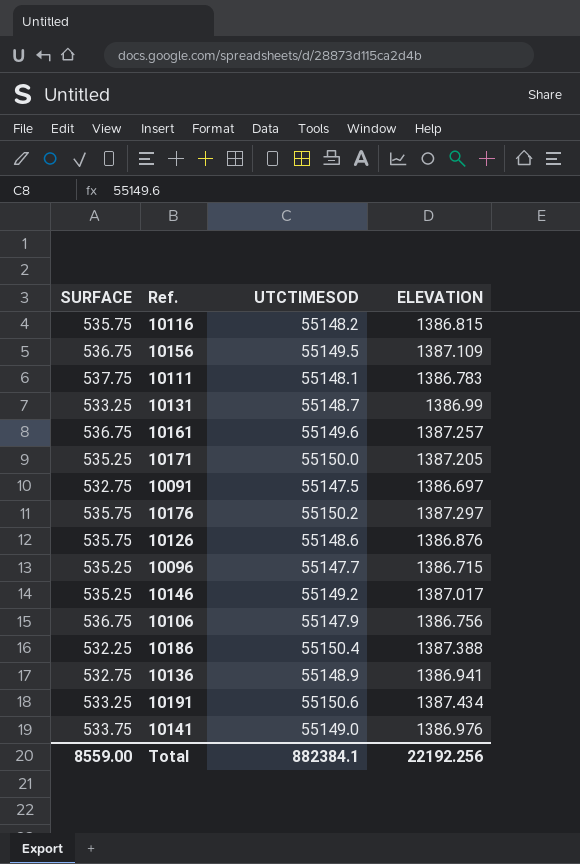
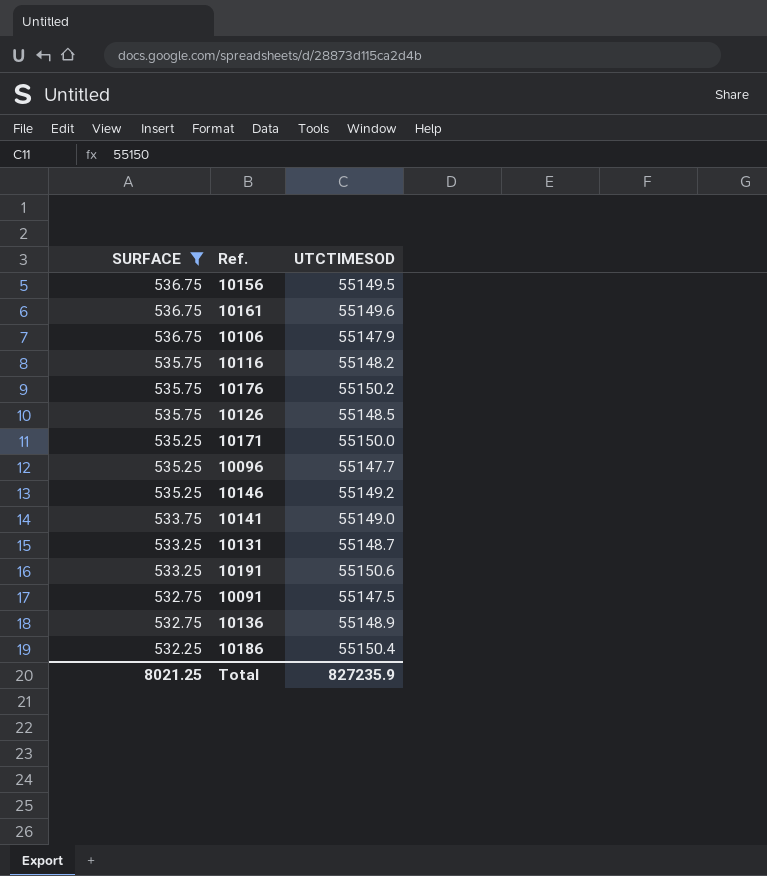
filter: none -> SURFACE != 537.75
row order: none -> SURFACE descending
column ELEVATION | position: 4 -> none
10126 | UTCTIMESOD: 55148.6 -> 55148.5
Total | SURFACE: 8559.00 -> 8021.25
Total | UTCTIMESOD: 882384.1 -> 827235.9

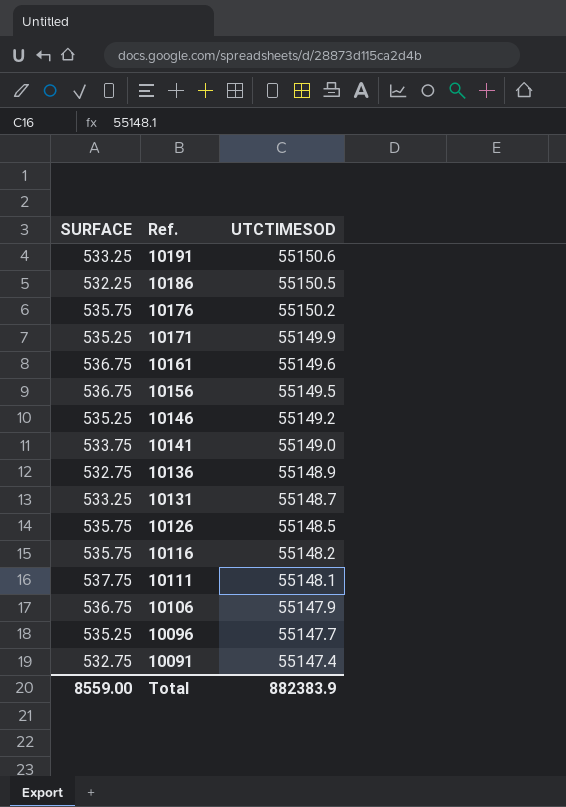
filter: SURFACE != 537.75 -> none
row order: SURFACE descending -> Ref. descending
10186 | UTCTIMESOD: 55150.4 -> 55150.5
10171 | UTCTIMESOD: 55150.0 -> 55149.9
10091 | UTCTIMESOD: 55147.5 -> 55147.4
Total | SURFACE: 8021.25 -> 8559.00
Total | UTCTIMESOD: 827235.9 -> 882383.9

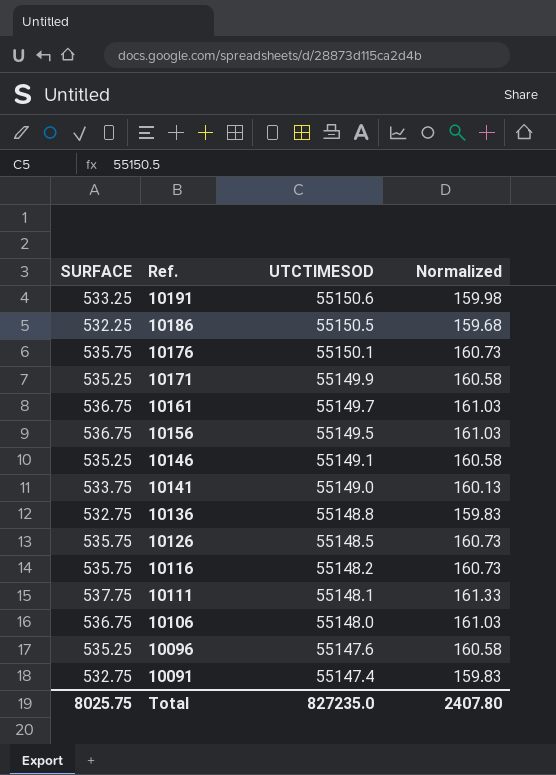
column Normalized | formula: none -> [SURFACE] * 0.3
row 10131: 533.25 | 55148.7 -> none
10176 | UTCTIMESOD: 55150.2 -> 55150.1
10161 | UTCTIMESOD: 55149.6 -> 55149.7
10146 | UTCTIMESOD: 55149.2 -> 55149.1
10136 | UTCTIMESOD: 55148.9 -> 55148.8
10106 | UTCTIMESOD: 55147.9 -> 55148.0
10096 | UTCTIMESOD: 55147.7 -> 55147.6
Total | SURFACE: 8559.00 -> 8025.75
Total | UTCTIMESOD: 882383.9 -> 827235.0

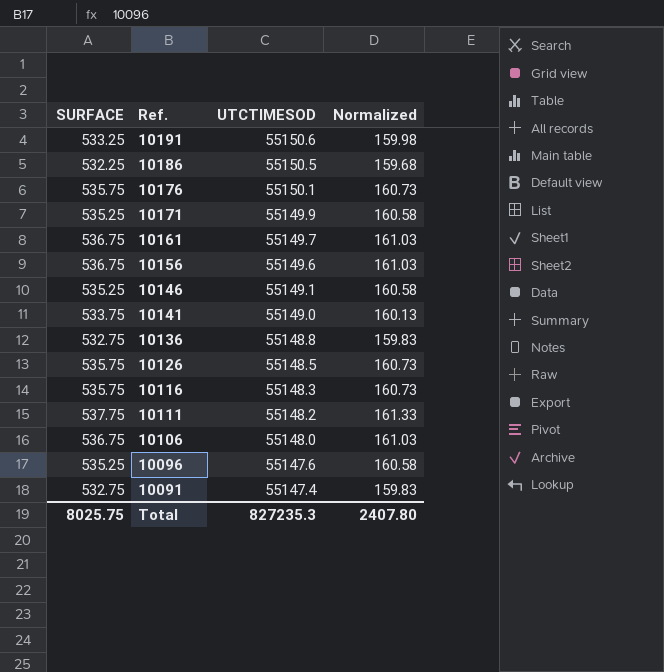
10156 | UTCTIMESOD: 55149.5 -> 55149.6
10116 | UTCTIMESOD: 55148.2 -> 55148.3
10111 | UTCTIMESOD: 55148.1 -> 55148.2
Total | UTCTIMESOD: 827235.0 -> 827235.3

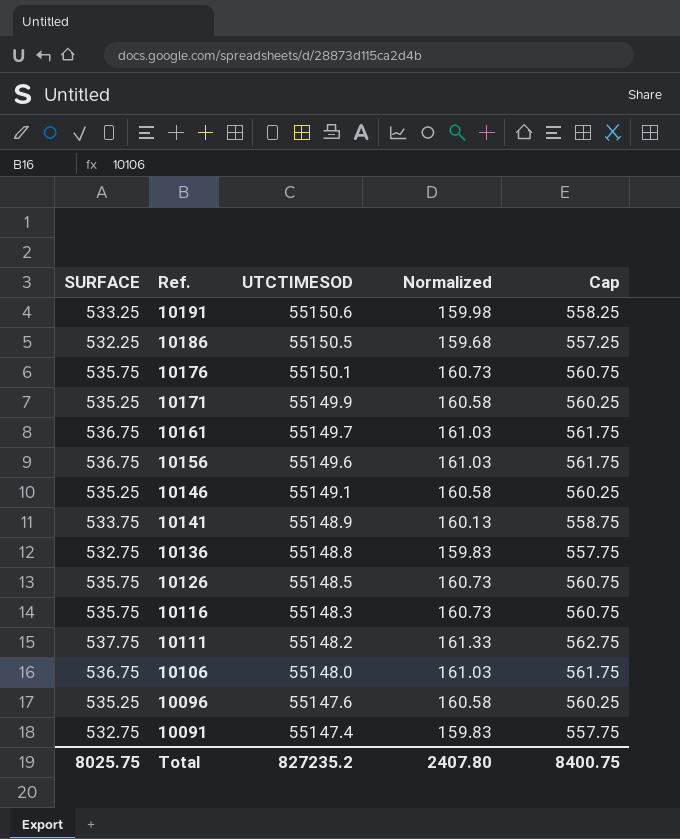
column Cap | formula: none -> [SURFACE] + 25
10141 | UTCTIMESOD: 55149.0 -> 55148.9
Total | UTCTIMESOD: 827235.3 -> 827235.2

